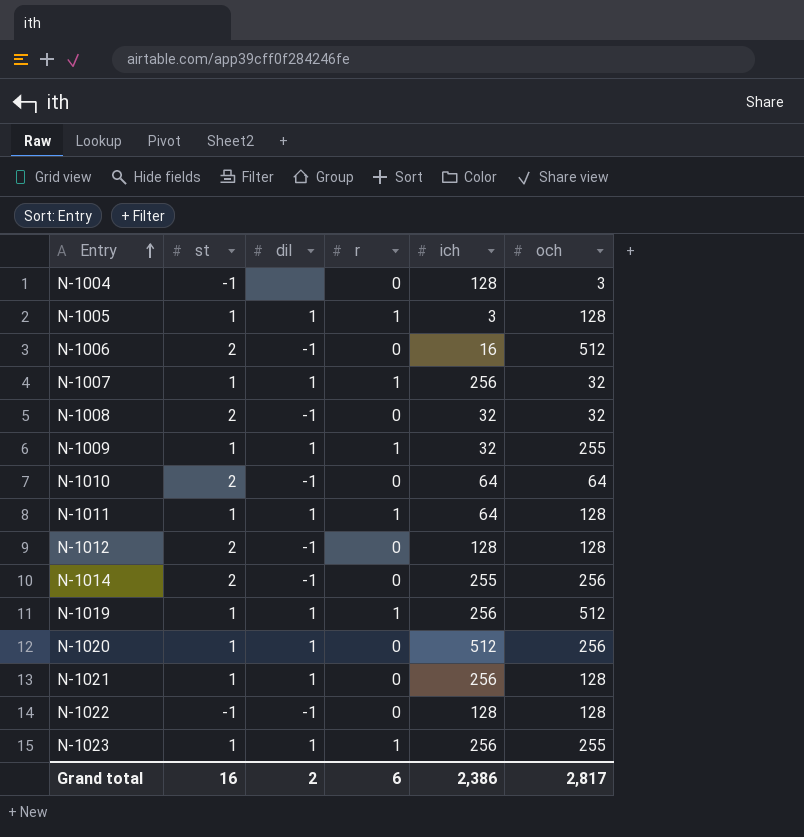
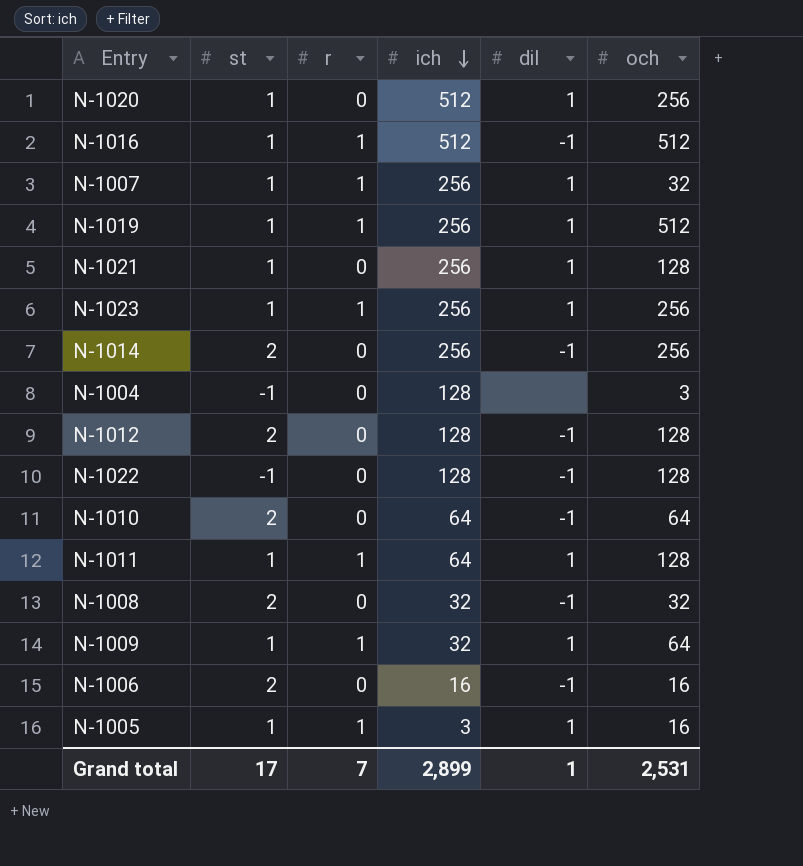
row order: Entry ascending -> ich descending
column dil | position: 3 -> 5
row N-1016: none -> 1 | 1 | 512 | -1 | 512
N-1023 | och: 255 -> 256
N-1014 | ich: 255 -> 256
N-1009 | och: 255 -> 64
N-1006 | och: 512 -> 16
N-1005 | och: 128 -> 16
Grand total | st: 16 -> 17
Grand total | r: 6 -> 7
Grand total | ich: 2,386 -> 2,899
Grand total | dil: 2 -> 1
Grand total | och: 2,817 -> 2,531

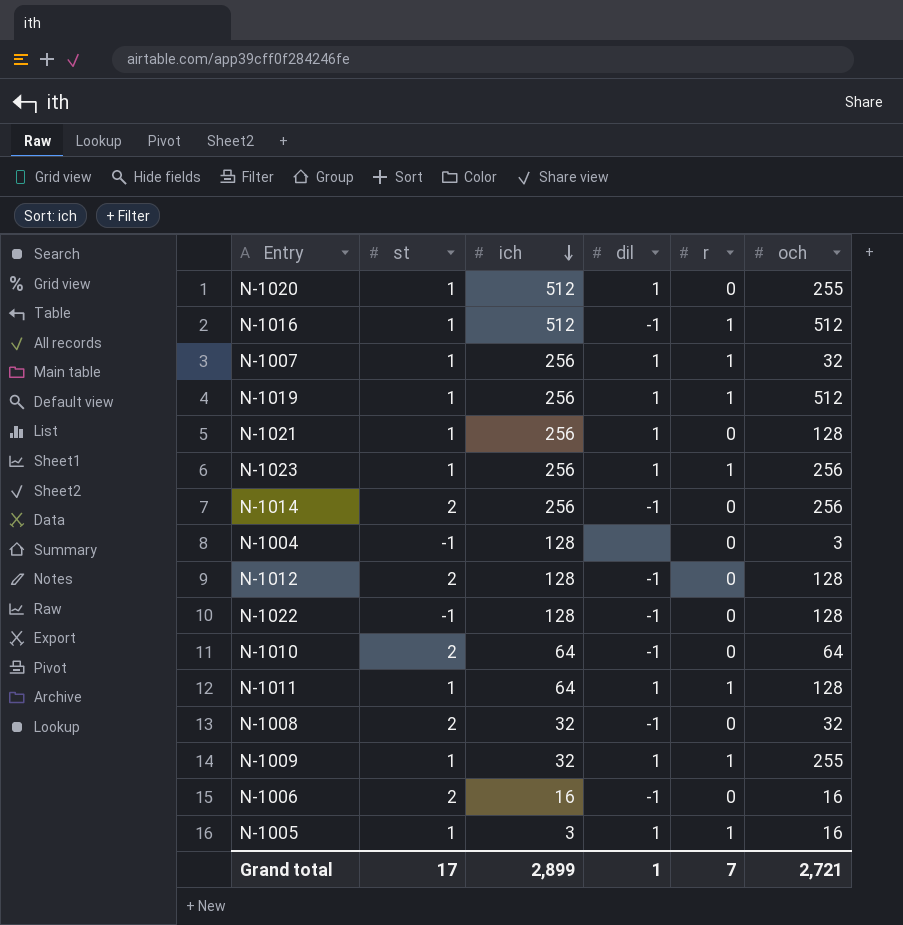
column r | position: 3 -> 5
N-1020 | och: 256 -> 255
N-1009 | och: 64 -> 255
Grand total | och: 2,531 -> 2,721

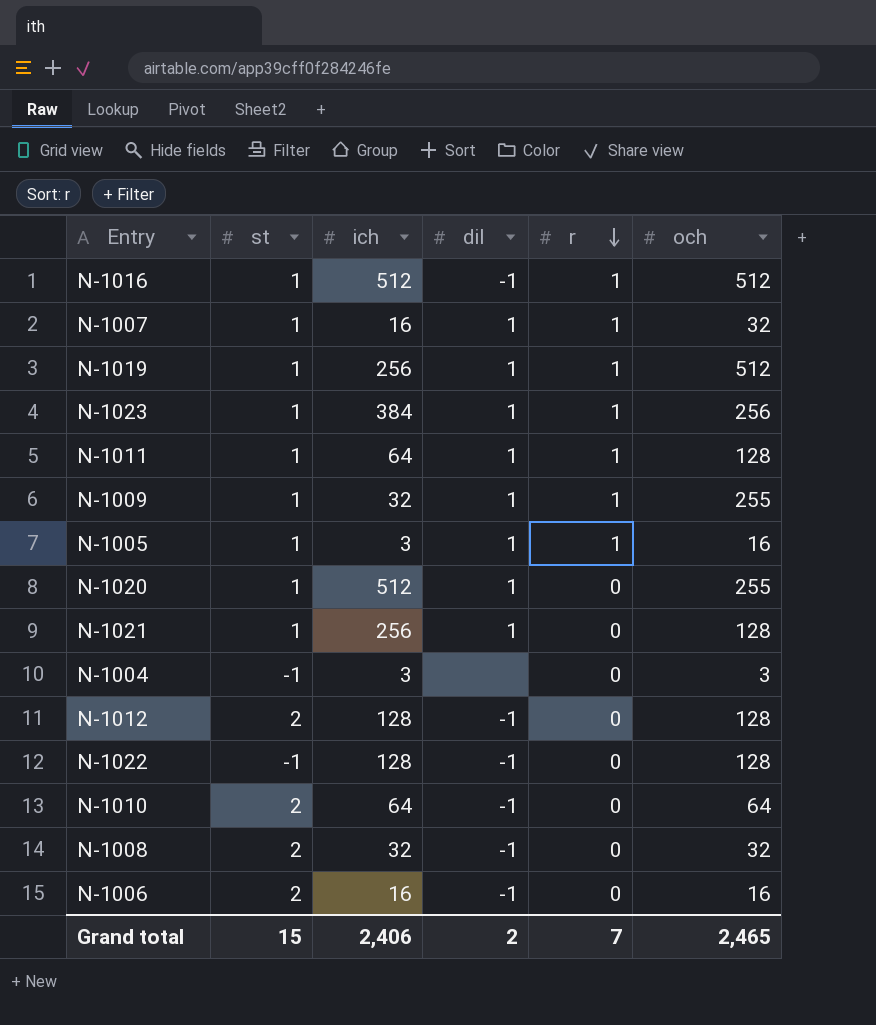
row order: ich descending -> r descending
row N-1014: 2 | 256 | -1 | 0 | 256 -> none
N-1007 | ich: 256 -> 16
N-1023 | ich: 256 -> 384
N-1004 | ich: 128 -> 3
Grand total | st: 17 -> 15
Grand total | ich: 2,899 -> 2,406
Grand total | dil: 1 -> 2
Grand total | och: 2,721 -> 2,465

